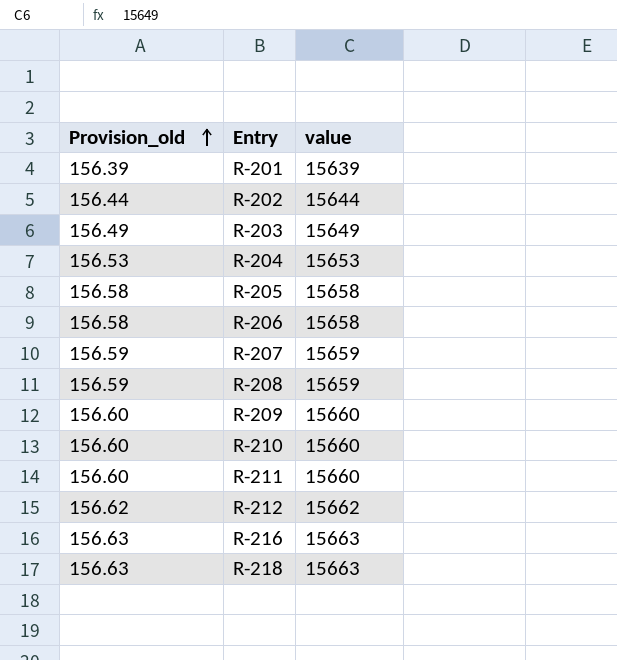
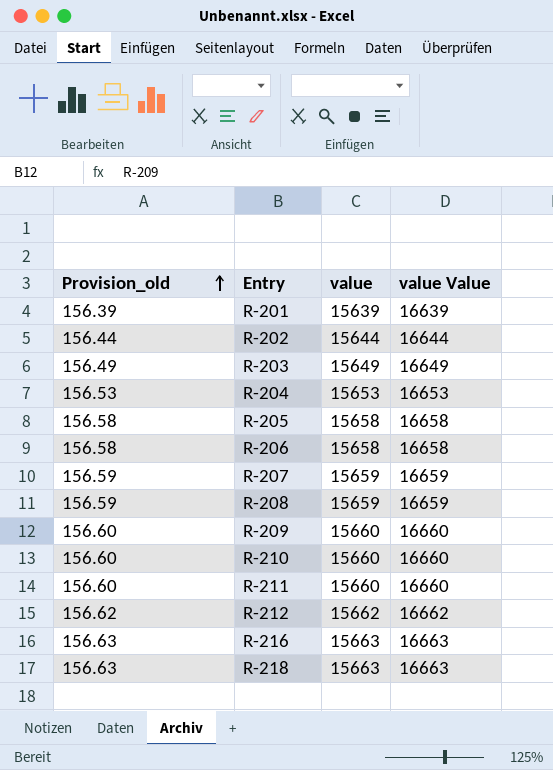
column value Value | formula: none -> [value] + 1000

